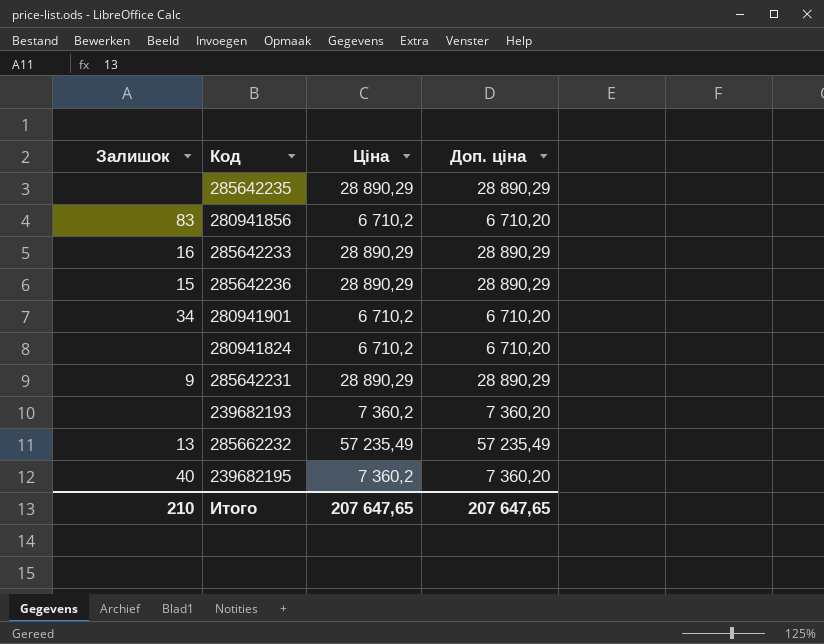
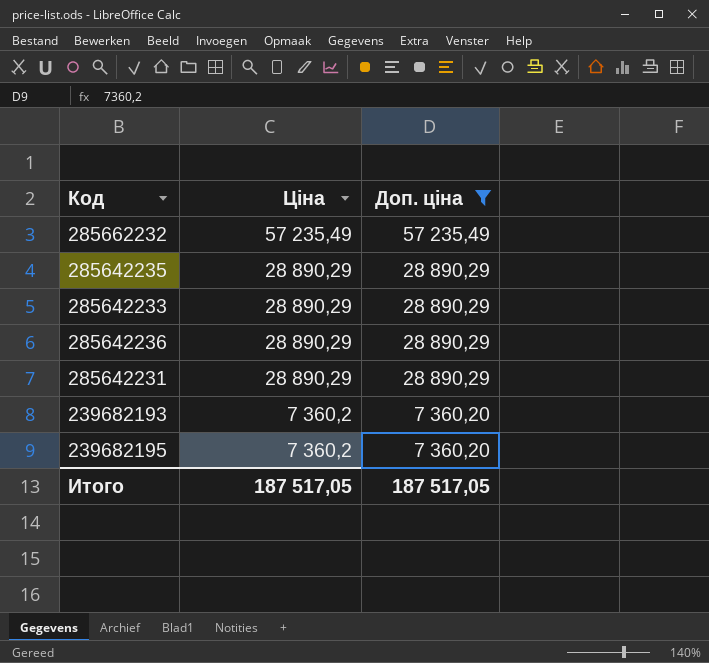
filter: none -> Доп. ціна != 6 710,20
row order: none -> Ціна descending
column Залишок | position: 1 -> none
Итого | Ціна: 207 647,65 -> 187 517,05
Итого | Доп. ціна: 207 647,65 -> 187 517,05

